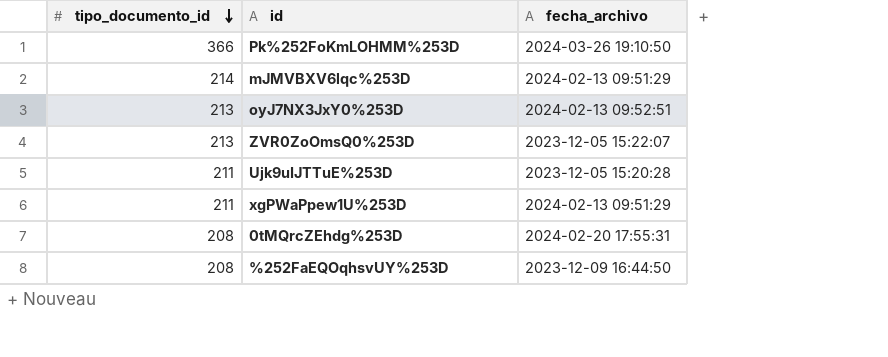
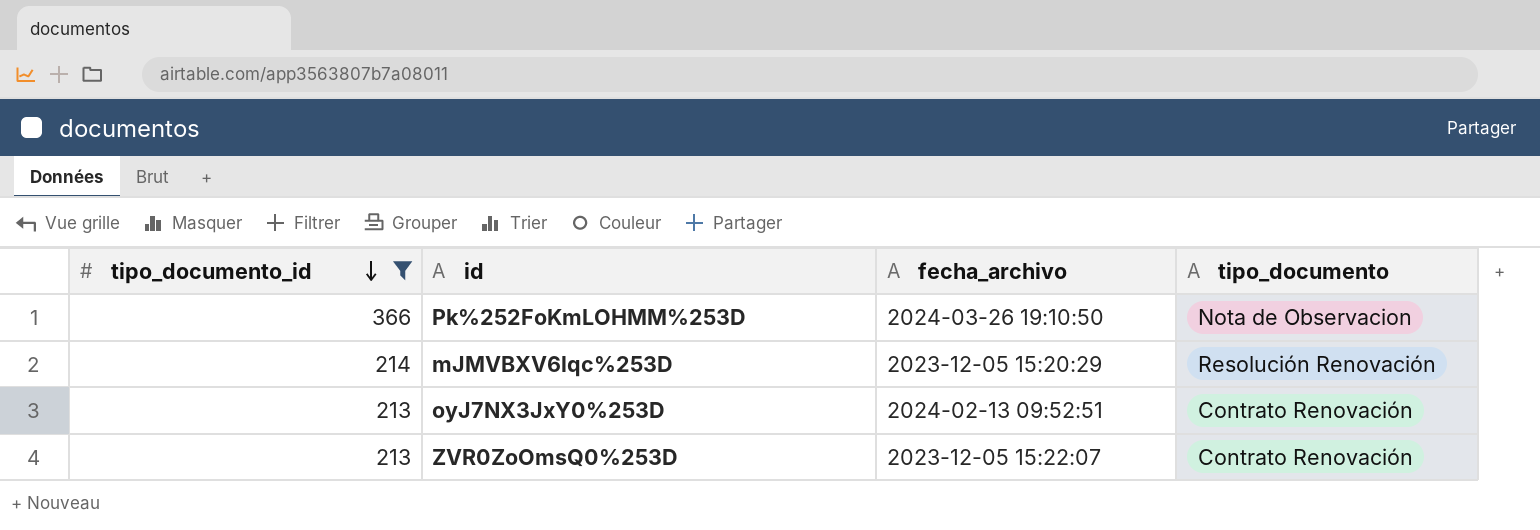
filter: none -> tipo_documento_id >= 213
column tipo_documento | position: none -> 4
mJMVBXV6lqc%253D | fecha_archivo: 2024-02-13 09:51:29 -> 2023-12-05 15:20:29

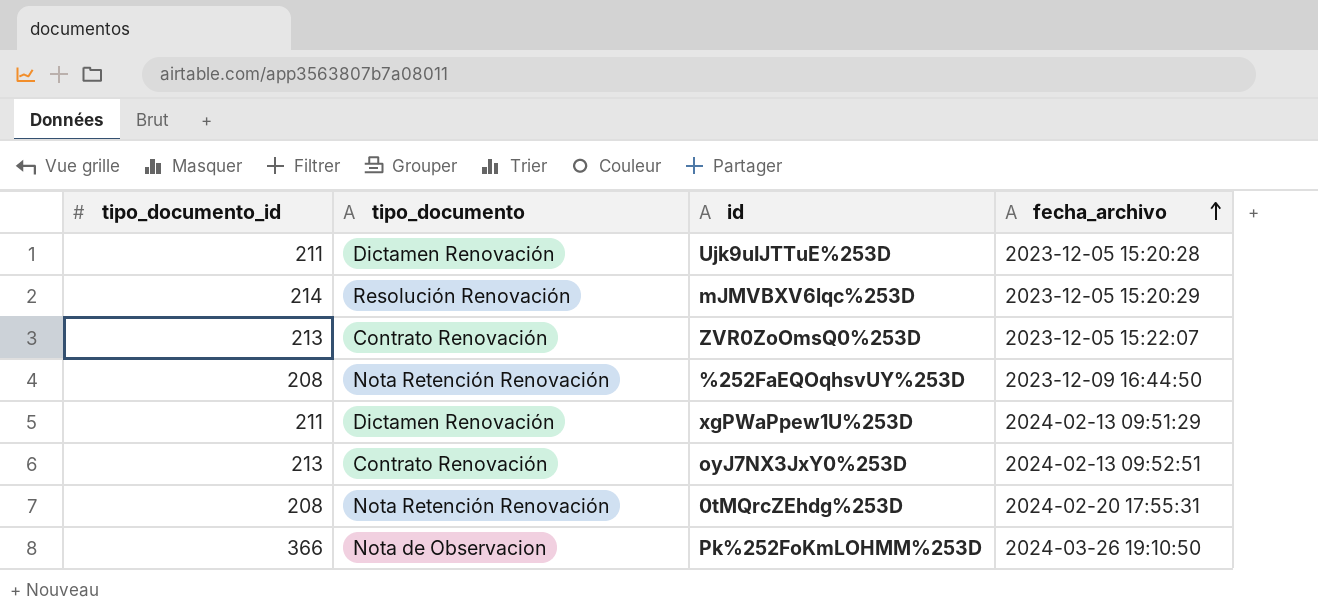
filter: tipo_documento_id >= 213 -> none
row order: tipo_documento_id descending -> fecha_archivo ascending
column tipo_documento | position: 4 -> 2

